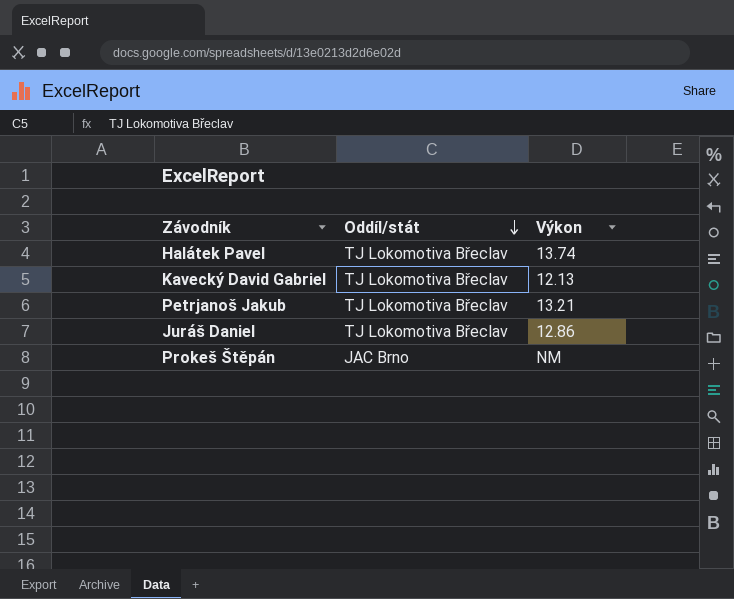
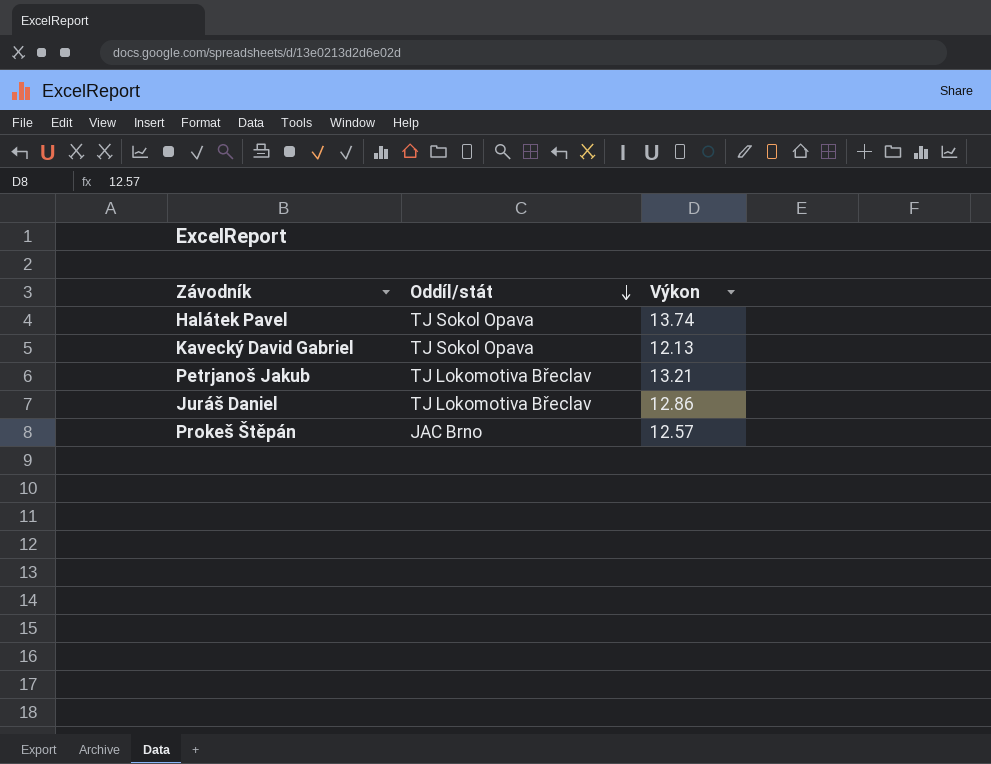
Halátek Pavel | Oddíl/stát: TJ Lokomotiva Břeclav -> TJ Sokol Opava
Kavecký David Gabriel | Oddíl/stát: TJ Lokomotiva Břeclav -> TJ Sokol Opava
Prokeš Štěpán | Výkon: NM -> 12.57

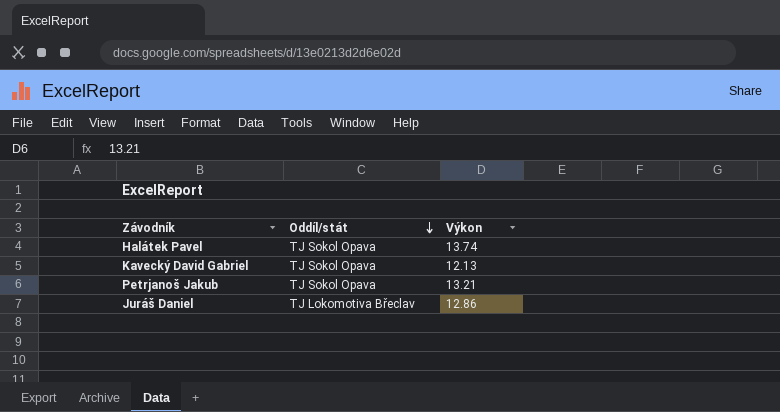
row Prokeš Štěpán: JAC Brno | 12.57 -> none
Petrjanoš Jakub | Oddíl/stát: TJ Lokomotiva Břeclav -> TJ Sokol Opava

